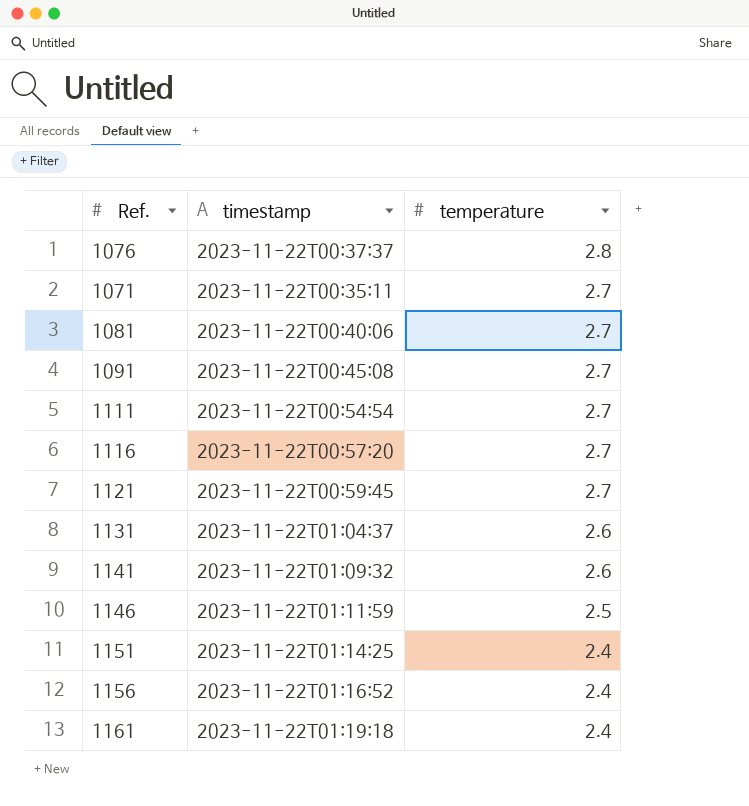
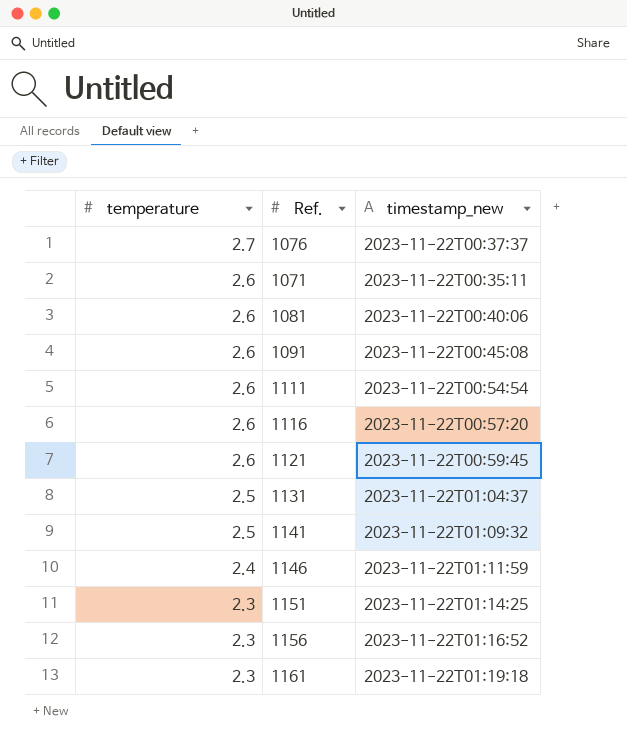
column temperature | position: 3 -> 1
column name: timestamp -> timestamp_new
1076 | temperature: 2.8 -> 2.7
1071 | temperature: 2.7 -> 2.6
1081 | temperature: 2.7 -> 2.6
1091 | temperature: 2.7 -> 2.6
1111 | temperature: 2.7 -> 2.6
1116 | temperature: 2.7 -> 2.6
1121 | temperature: 2.7 -> 2.6
1131 | temperature: 2.6 -> 2.5
1141 | temperature: 2.6 -> 2.5
1146 | temperature: 2.5 -> 2.4
1151 | temperature: 2.4 -> 2.3
1156 | temperature: 2.4 -> 2.3
1161 | temperature: 2.4 -> 2.3

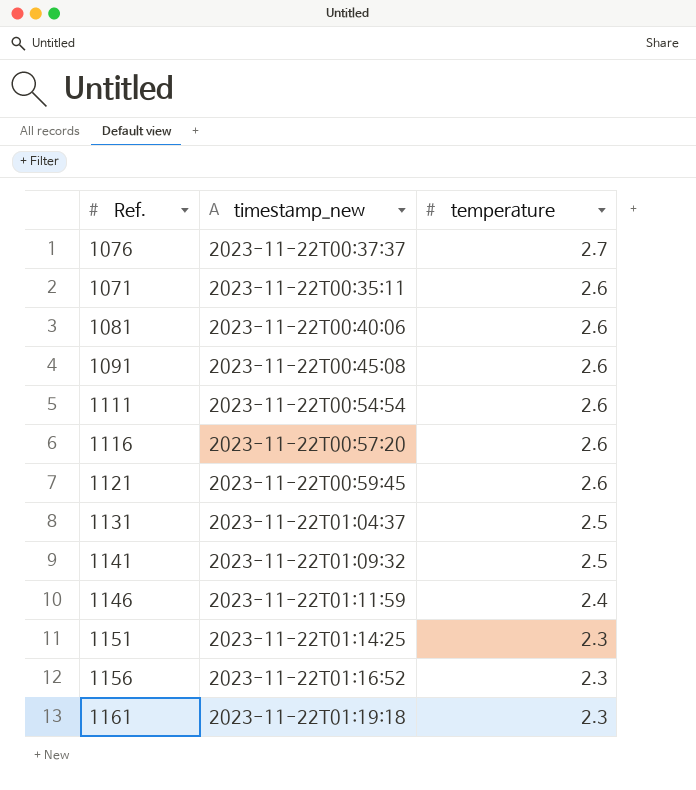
column temperature | position: 1 -> 3

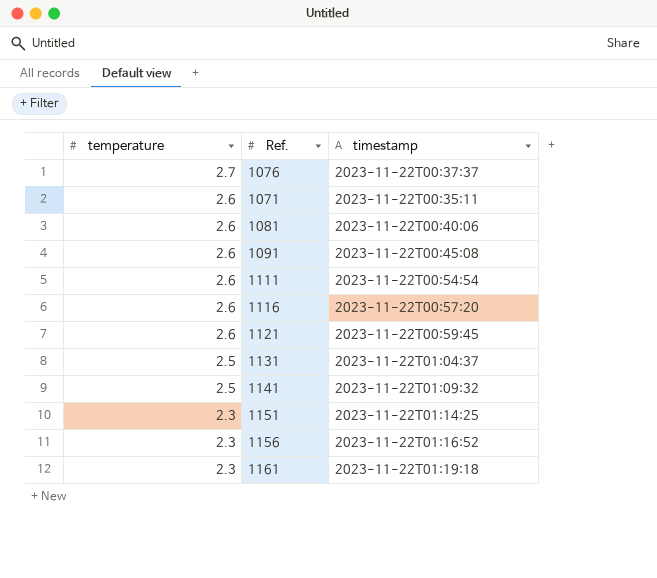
column temperature | position: 3 -> 1
column name: timestamp_new -> timestamp
row 1146: 2023-11-22T01:11:59 | 2.4 -> none

